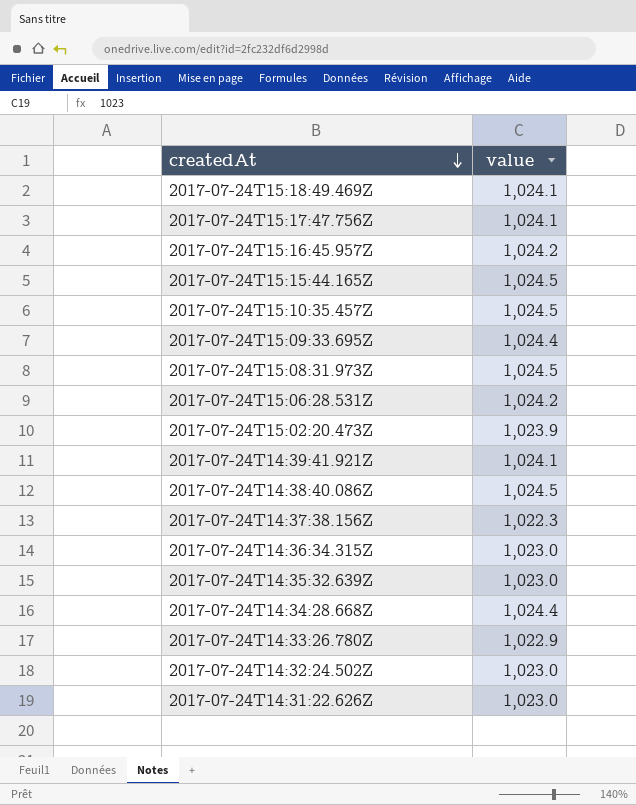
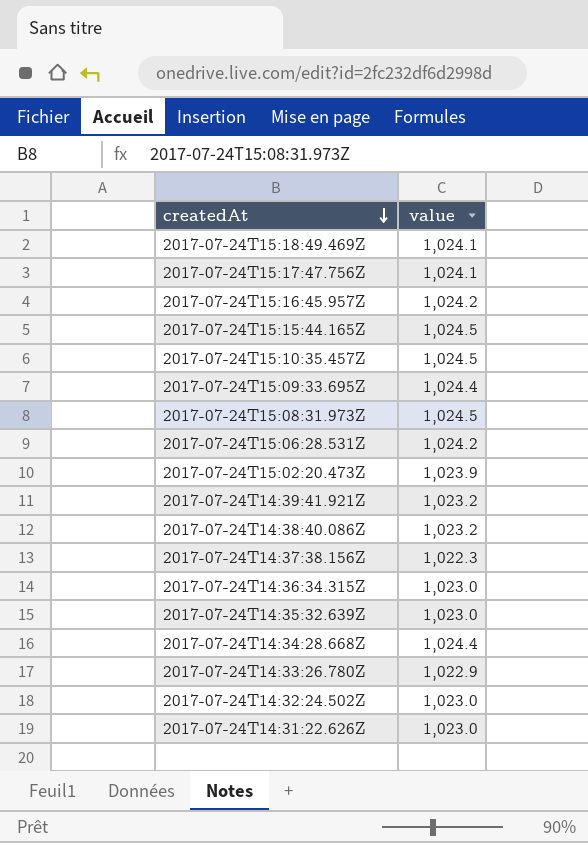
2017-07-24T14:39:41.921Z | value: 1,024.1 -> 1,023.2
2017-07-24T14:38:40.086Z | value: 1,024.5 -> 1,023.2

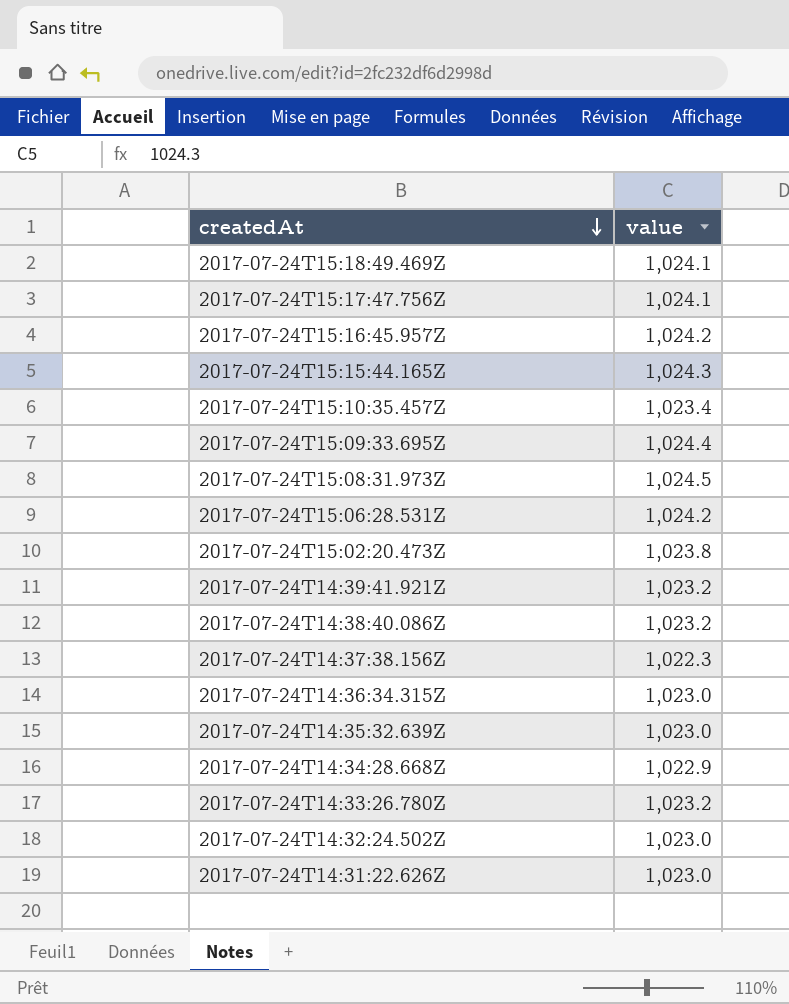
2017-07-24T15:15:44.165Z | value: 1,024.5 -> 1,024.3
2017-07-24T15:10:35.457Z | value: 1,024.5 -> 1,023.4
2017-07-24T15:02:20.473Z | value: 1,023.9 -> 1,023.8
2017-07-24T14:34:28.668Z | value: 1,024.4 -> 1,022.9
2017-07-24T14:33:26.780Z | value: 1,022.9 -> 1,023.2

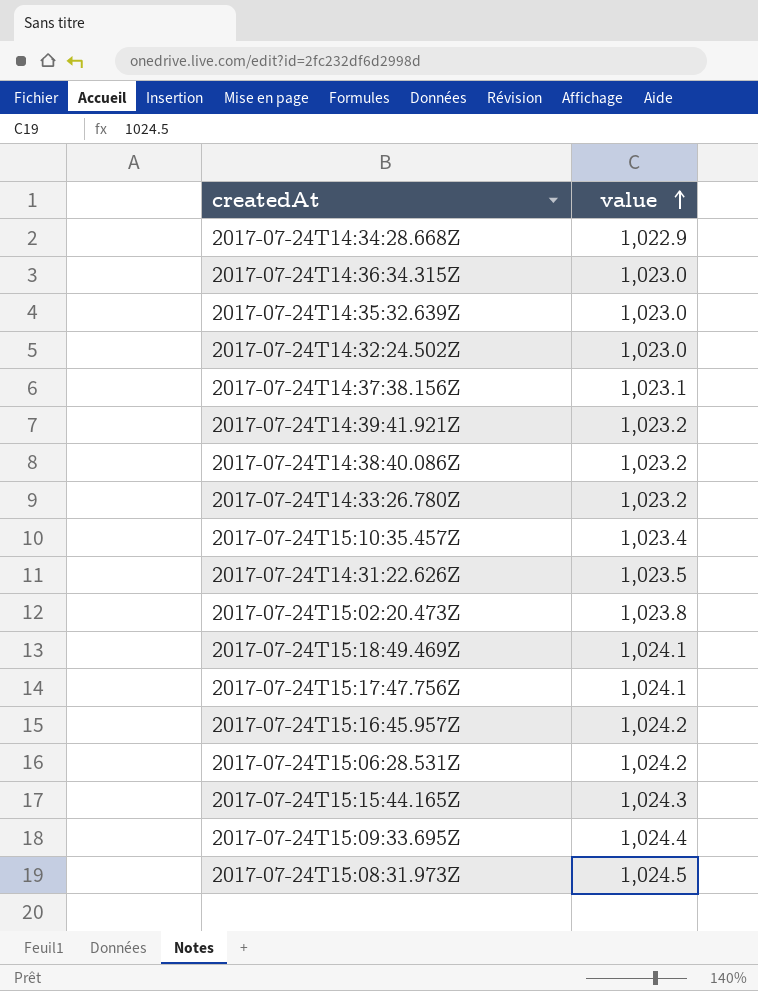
row order: createdAt descending -> value ascending
2017-07-24T14:37:38.156Z | value: 1,022.3 -> 1,023.1
2017-07-24T14:31:22.626Z | value: 1,023.0 -> 1,023.5

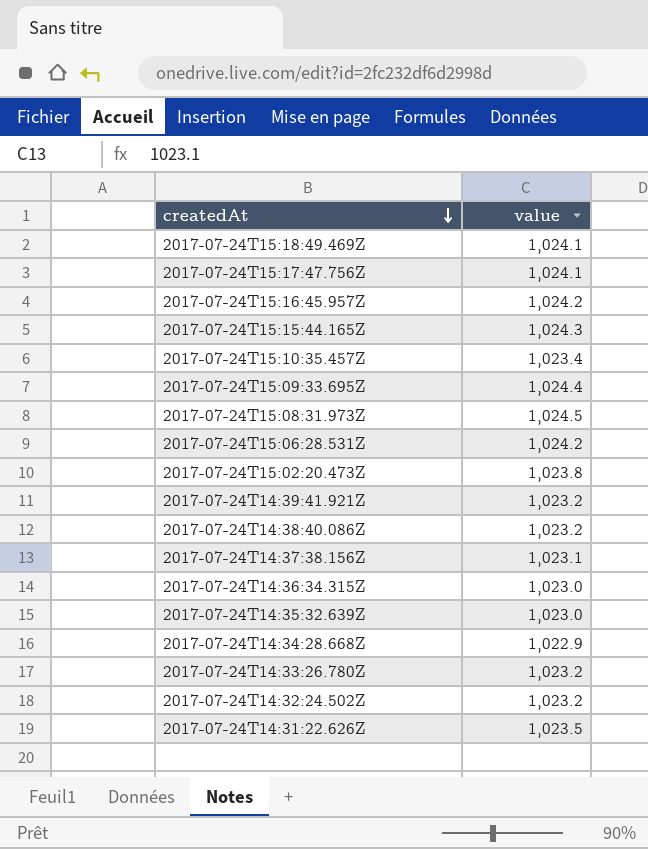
row order: value ascending -> createdAt descending
2017-07-24T14:32:24.502Z | value: 1,023.0 -> 1,023.2

